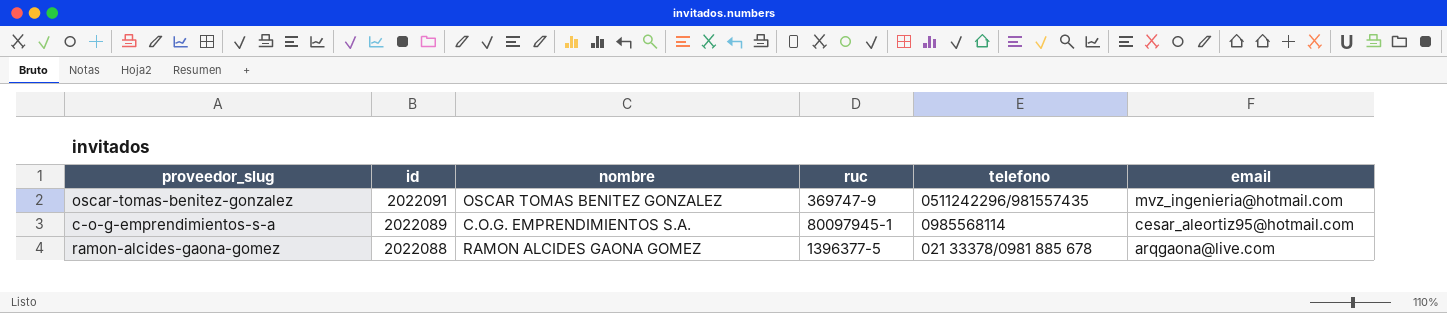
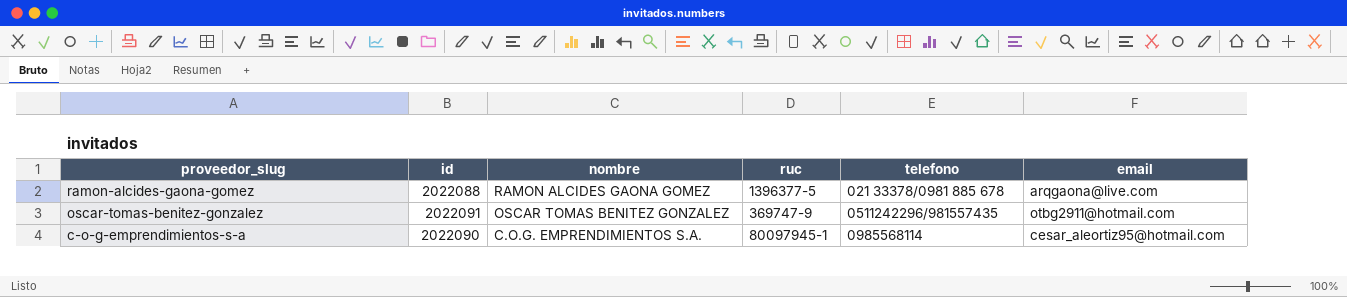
row order: id descending -> proveedor_slug descending
oscar-tomas-benitez-gonzalez | email: mvz_ingenieria@hotmail.com -> otbg2911@hotmail.com
c-o-g-emprendimientos-s-a | id: 2022089 -> 2022090

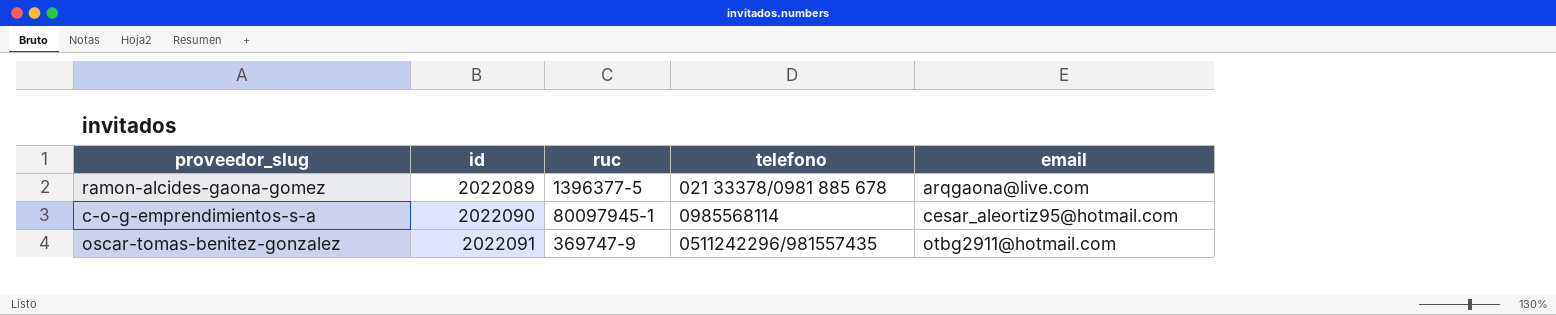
row order: proveedor_slug descending -> id ascending
column nombre | position: 3 -> none
ramon-alcides-gaona-gomez | id: 2022088 -> 2022089

